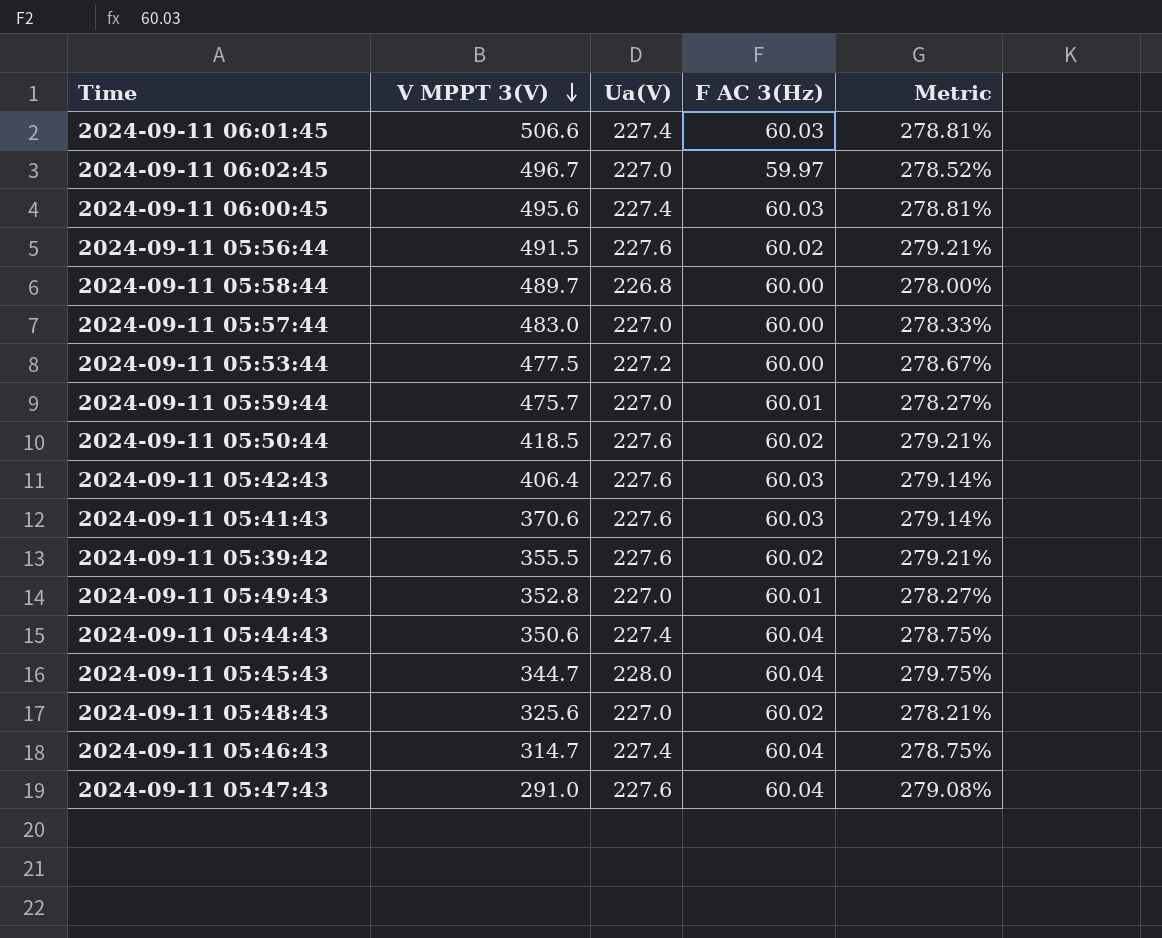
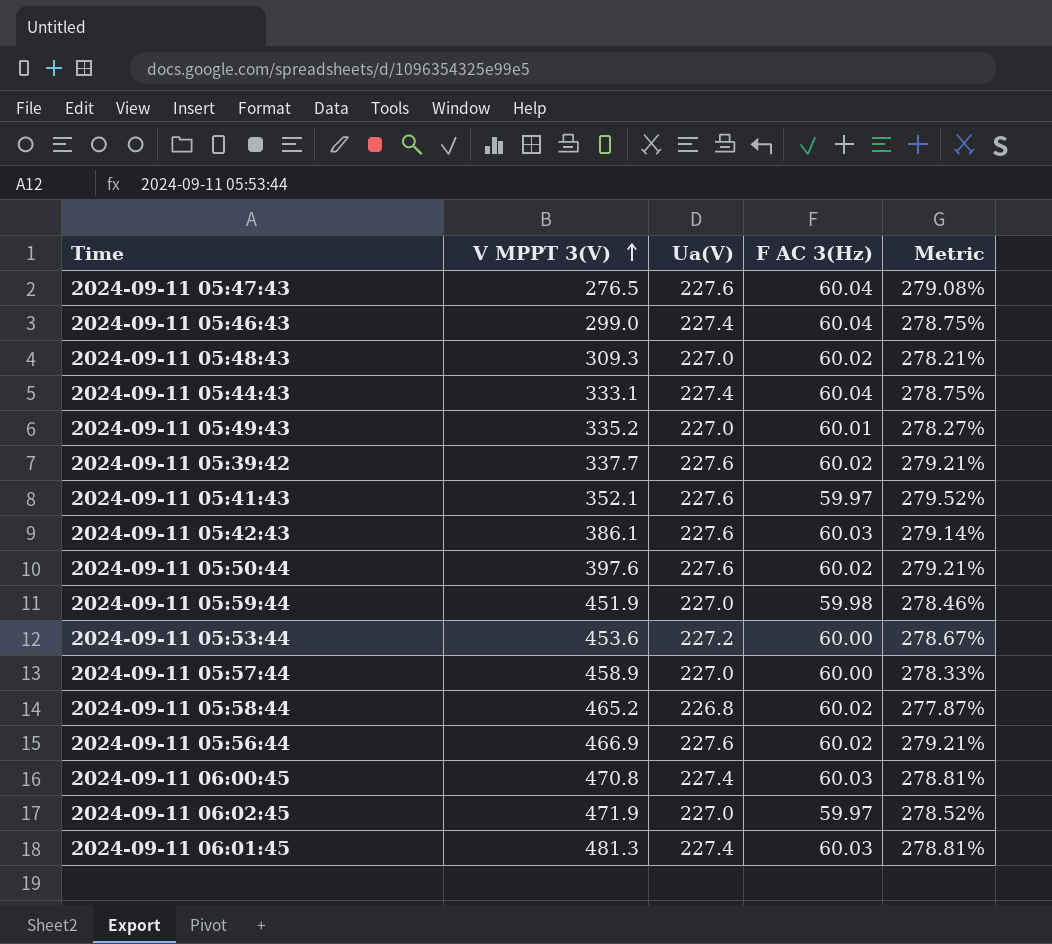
row order: V MPPT 3(V) descending -> V MPPT 3(V) ascending
row 2024-09-11 05:45:43: 344.7 | 228.0 | 60.04 | 279.75% -> none
2024-09-11 05:47:43 | V MPPT 3(V): 291.0 -> 276.5
2024-09-11 05:46:43 | V MPPT 3(V): 314.7 -> 299.0
2024-09-11 05:48:43 | V MPPT 3(V): 325.6 -> 309.3
2024-09-11 05:44:43 | V MPPT 3(V): 350.6 -> 333.1
2024-09-11 05:49:43 | V MPPT 3(V): 352.8 -> 335.2
2024-09-11 05:39:42 | V MPPT 3(V): 355.5 -> 337.7
2024-09-11 05:41:43 | V MPPT 3(V): 370.6 -> 352.1
2024-09-11 05:41:43 | F AC 3(Hz): 60.03 -> 59.97
2024-09-11 05:41:43 | Metric: 279.14% -> 279.52%
2024-09-11 05:42:43 | V MPPT 3(V): 406.4 -> 386.1
2024-09-11 05:50:44 | V MPPT 3(V): 418.5 -> 397.6
2024-09-11 05:59:44 | V MPPT 3(V): 475.7 -> 451.9
2024-09-11 05:59:44 | F AC 3(Hz): 60.01 -> 59.98
2024-09-11 05:59:44 | Metric: 278.27% -> 278.46%
2024-09-11 05:53:44 | V MPPT 3(V): 477.5 -> 453.6
2024-09-11 05:57:44 | V MPPT 3(V): 483.0 -> 458.9
2024-09-11 05:58:44 | V MPPT 3(V): 489.7 -> 465.2
2024-09-11 05:58:44 | F AC 3(Hz): 60.00 -> 60.02
2024-09-11 05:58:44 | Metric: 278.00% -> 277.87%
2024-09-11 05:56:44 | V MPPT 3(V): 491.5 -> 466.9
2024-09-11 06:00:45 | V MPPT 3(V): 495.6 -> 470.8
2024-09-11 06:02:45 | V MPPT 3(V): 496.7 -> 471.9
2024-09-11 06:01:45 | V MPPT 3(V): 506.6 -> 481.3

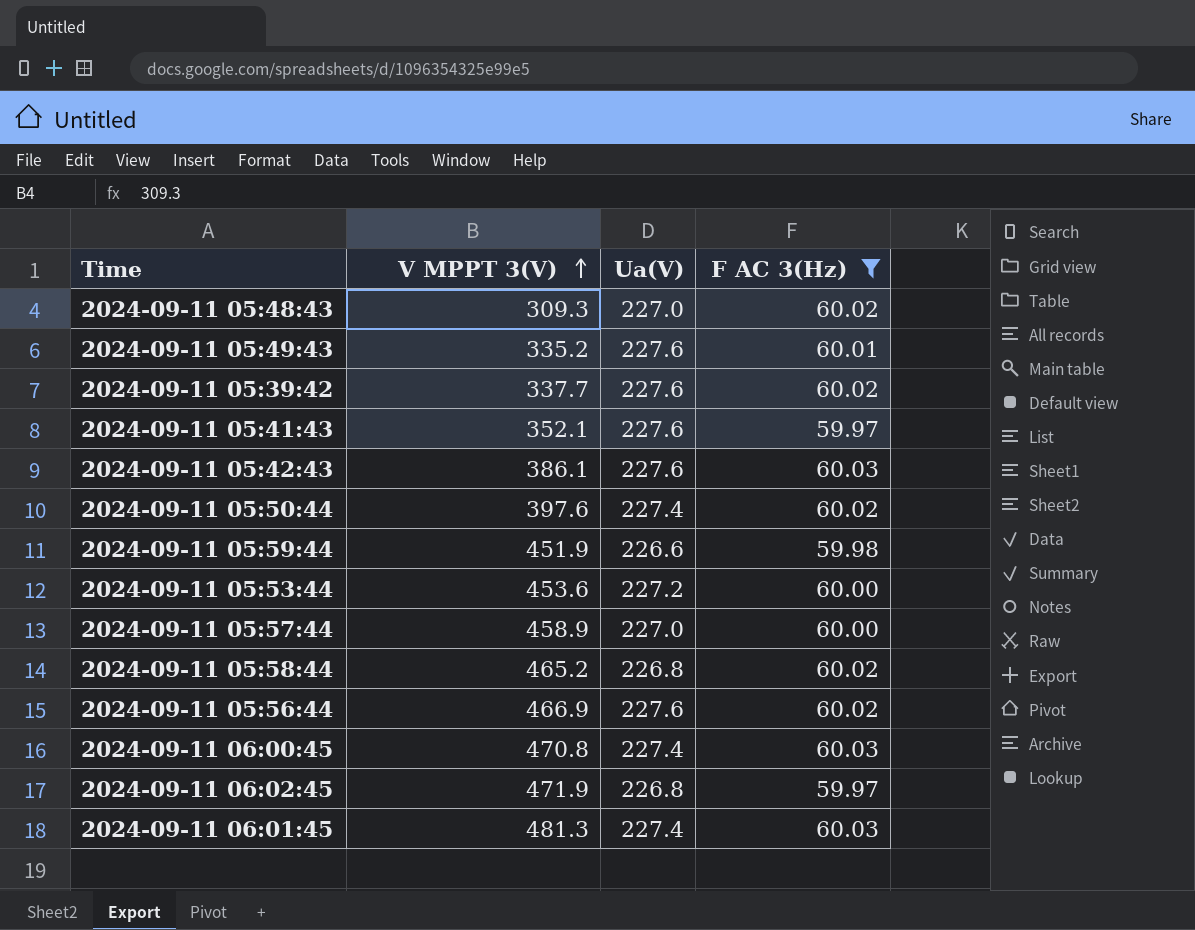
filter: none -> F AC 3(Hz) != 60.04
column Metric | formula: ([Ua(V)] - [F AC 3(Hz)]) / [F AC 3(Hz)] -> none
2024-09-11 05:49:43 | Ua(V): 227.0 -> 227.6
2024-09-11 05:50:44 | Ua(V): 227.6 -> 227.4
2024-09-11 05:59:44 | Ua(V): 227.0 -> 226.6
2024-09-11 06:02:45 | Ua(V): 227.0 -> 226.8

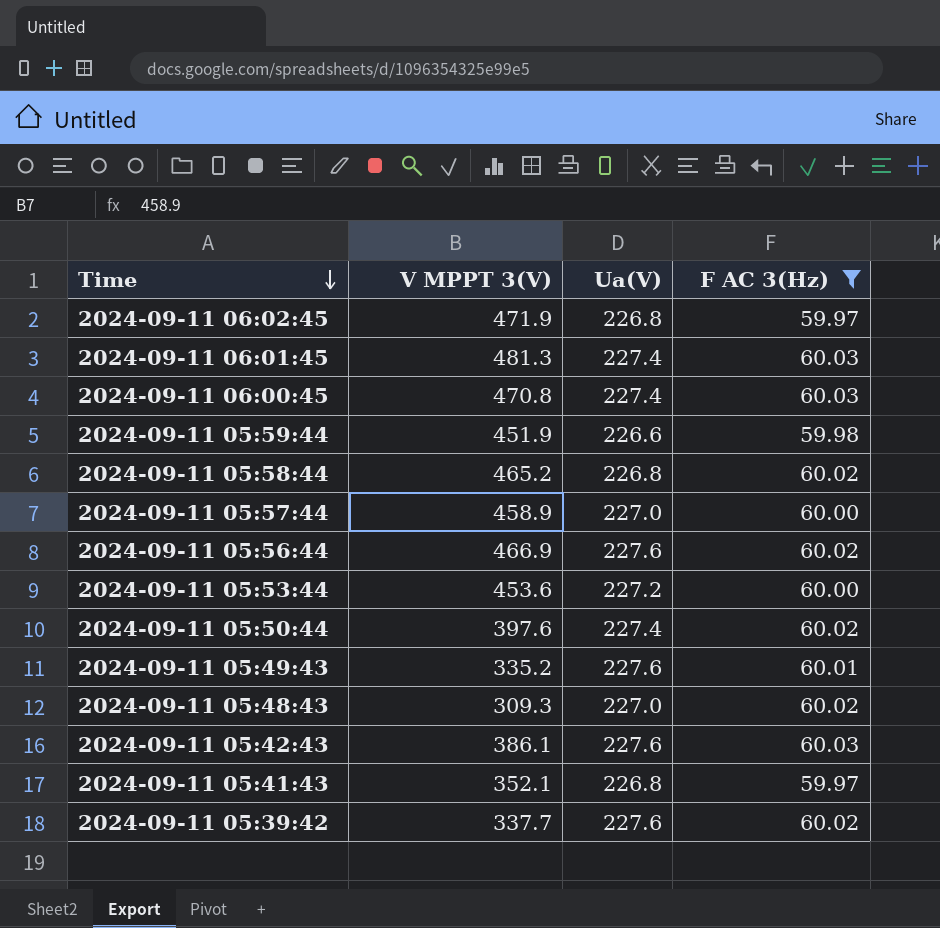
row order: V MPPT 3(V) ascending -> Time descending
2024-09-11 05:41:43 | Ua(V): 227.6 -> 226.8

